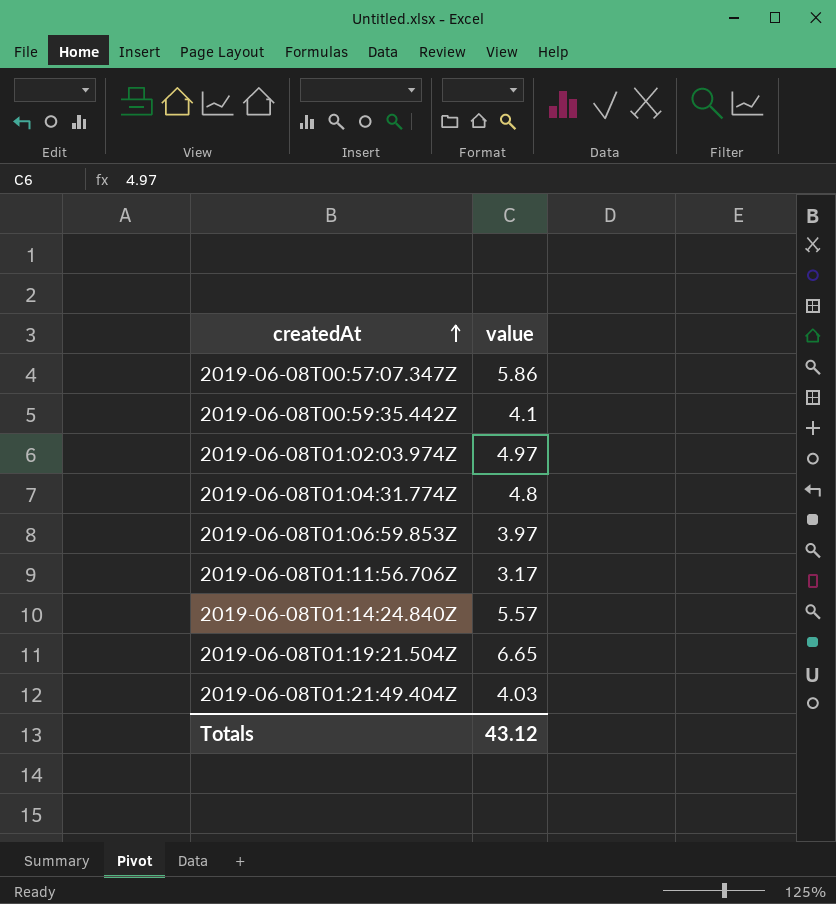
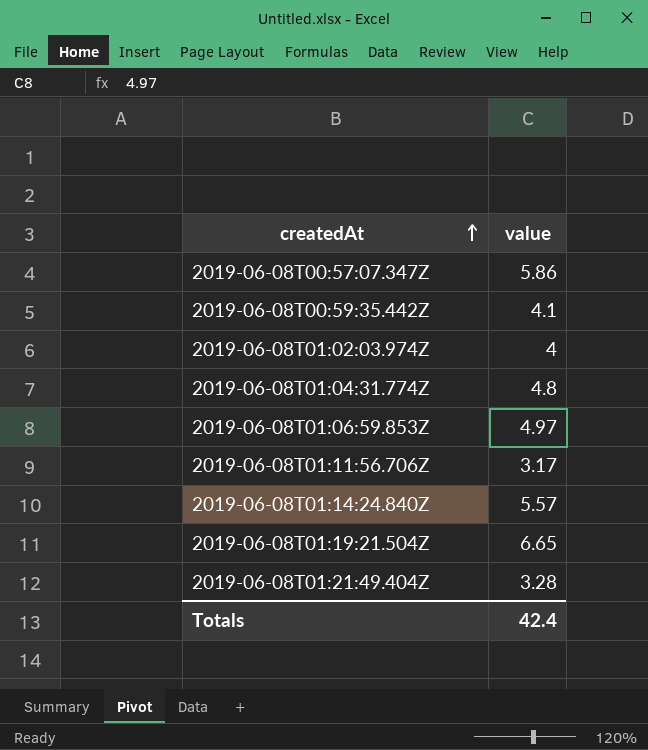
2019-06-08T01:02:03.974Z | value: 4.97 -> 4
2019-06-08T01:06:59.853Z | value: 3.97 -> 4.97
2019-06-08T01:21:49.404Z | value: 4.03 -> 3.28
Totals | value: 43.12 -> 42.4

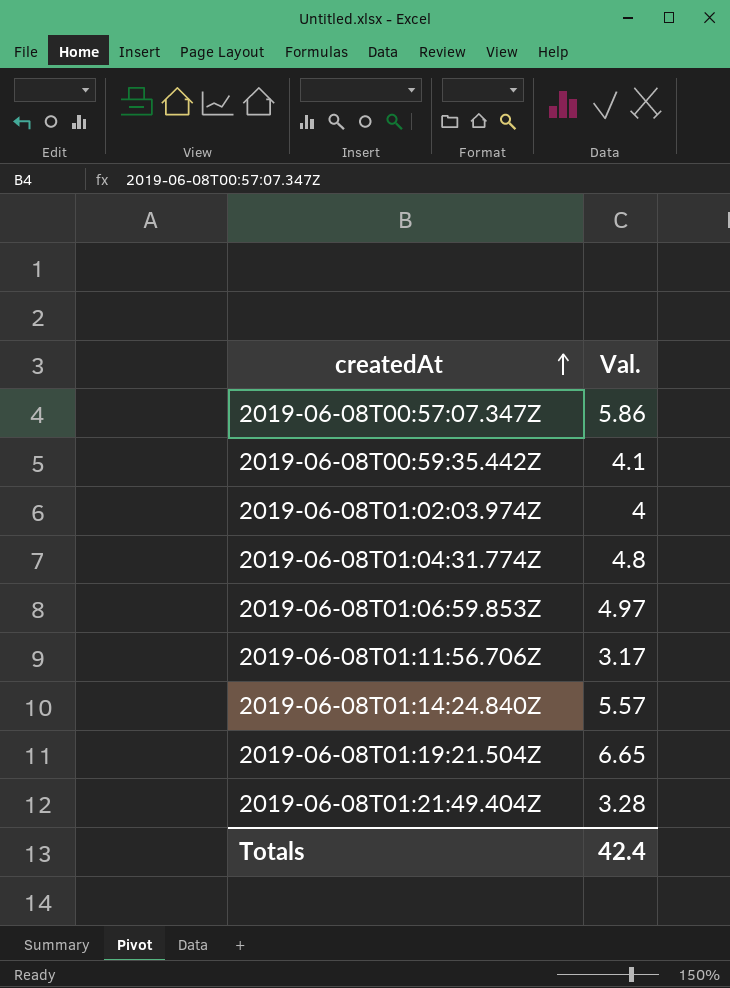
column name: value -> Val.

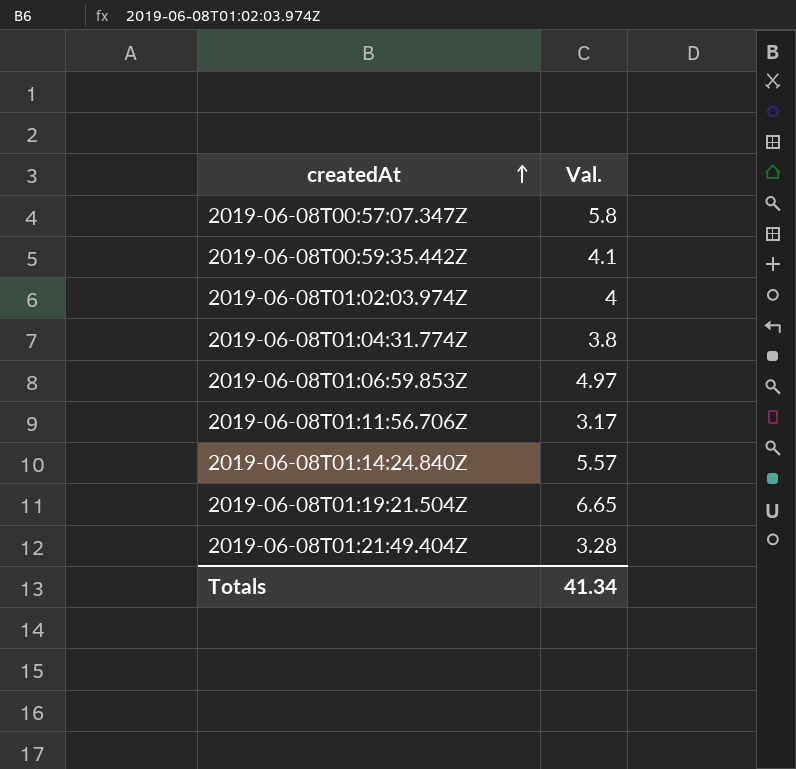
2019-06-08T00:57:07.347Z | Val.: 5.86 -> 5.8
2019-06-08T01:04:31.774Z | Val.: 4.8 -> 3.8
Totals | Val.: 42.4 -> 41.34

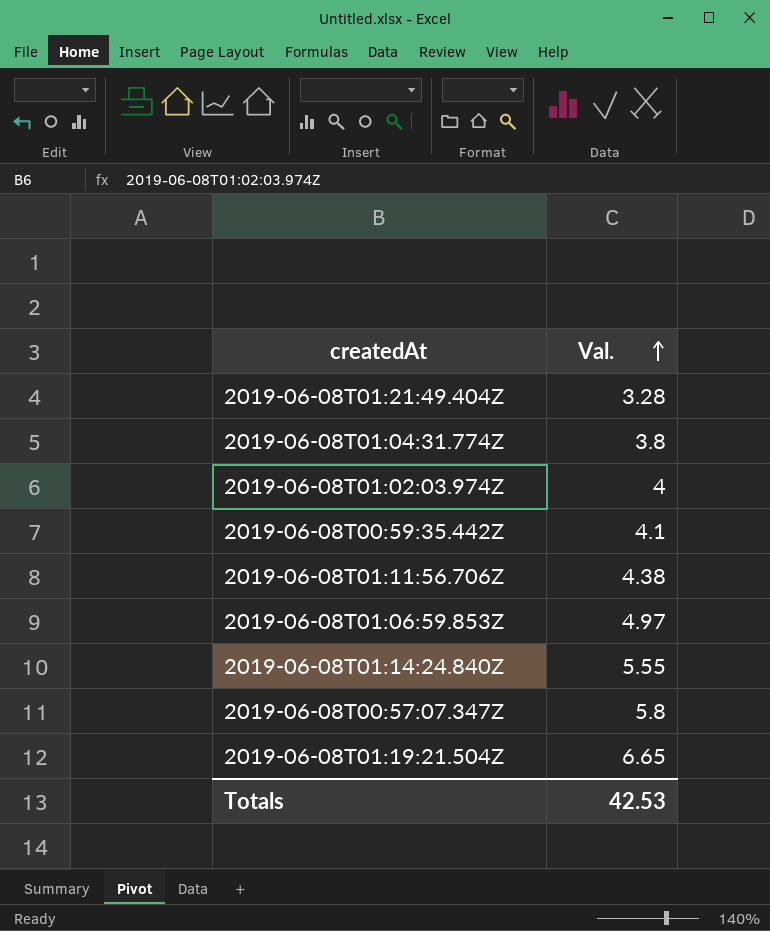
row order: createdAt ascending -> Val. ascending
2019-06-08T01:11:56.706Z | Val.: 3.17 -> 4.38
2019-06-08T01:14:24.840Z | Val.: 5.57 -> 5.55
Totals | Val.: 41.34 -> 42.53

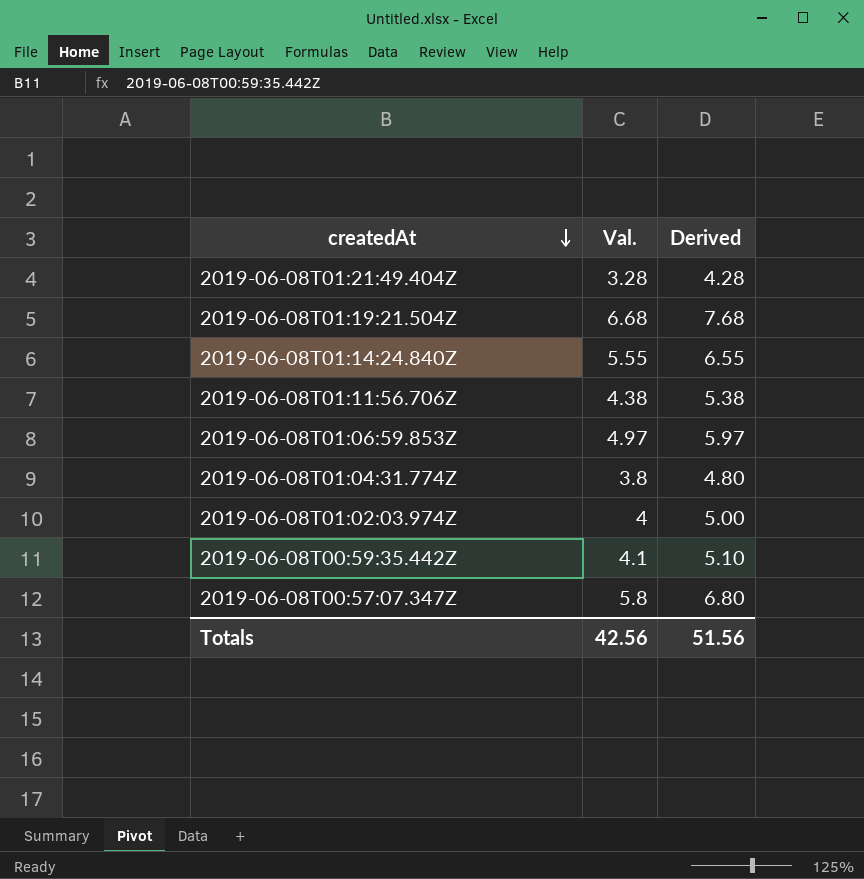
row order: Val. ascending -> createdAt descending
column Derived | formula: none -> [Val.] + 1
2019-06-08T01:19:21.504Z | Val.: 6.65 -> 6.68
Totals | Val.: 42.53 -> 42.56

